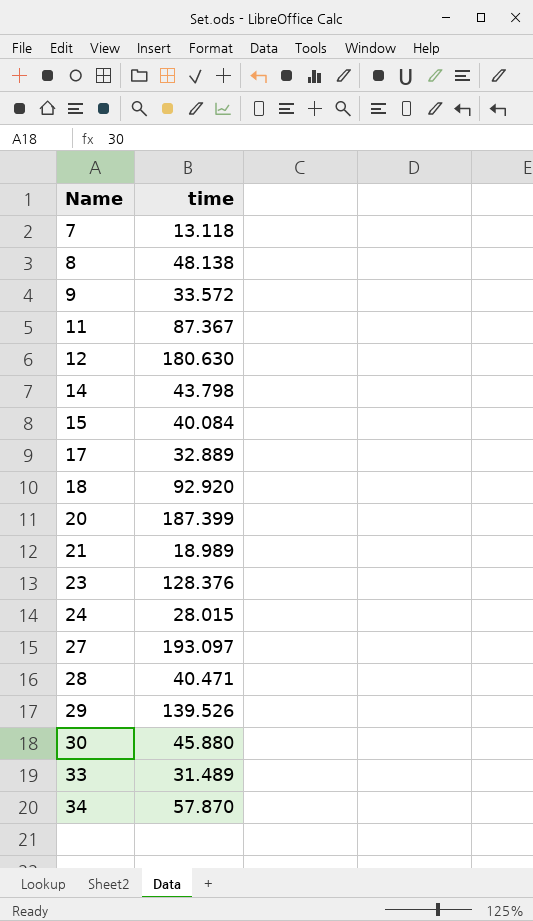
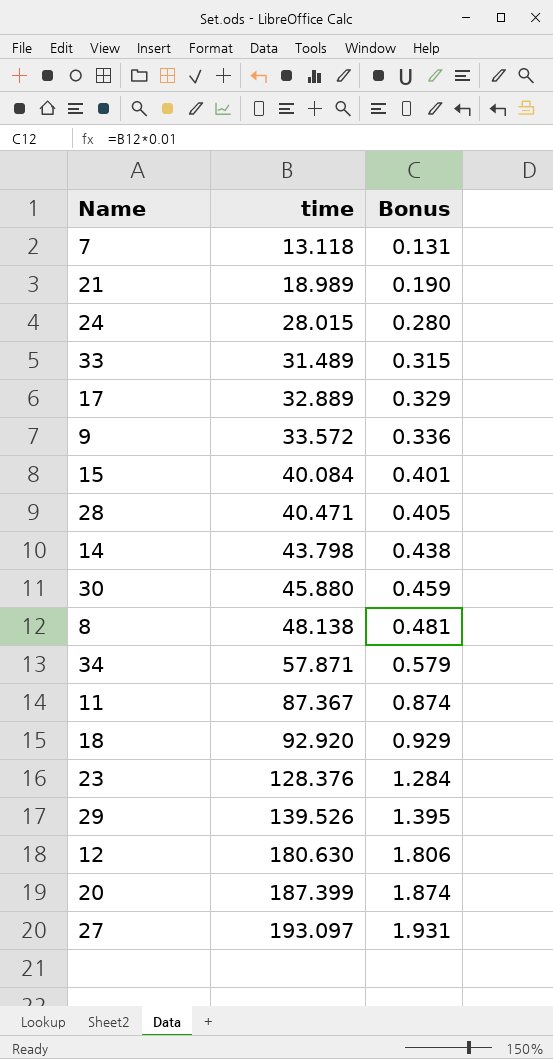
row order: Name ascending -> time ascending
column Bonus | formula: none -> [time] * 0.01
34 | time: 57.870 -> 57.871

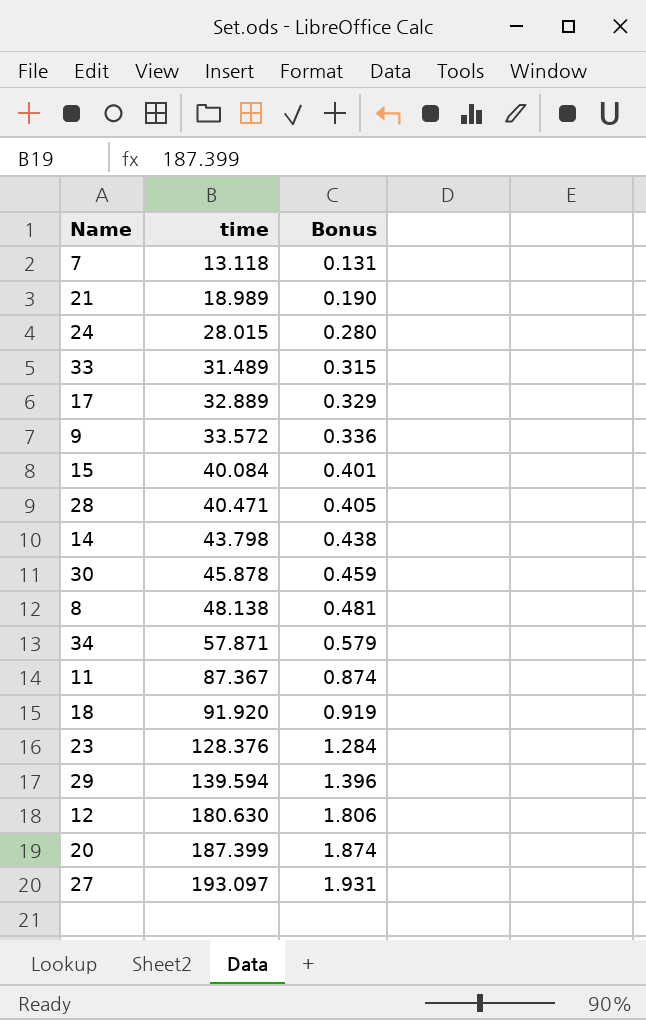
30 | time: 45.880 -> 45.878
18 | time: 92.920 -> 91.920
18 | Bonus: 0.929 -> 0.919
29 | time: 139.526 -> 139.594
29 | Bonus: 1.395 -> 1.396

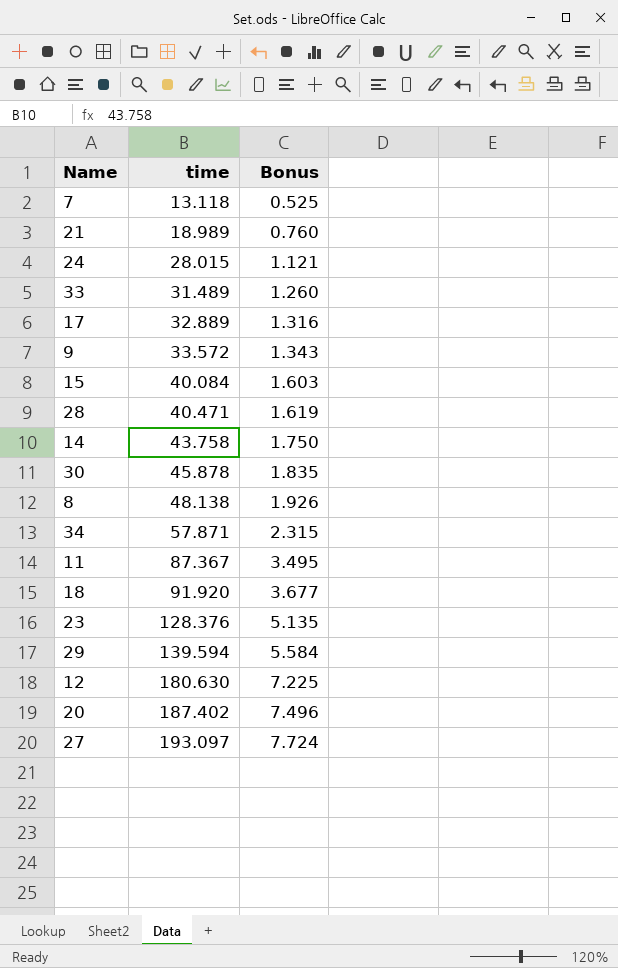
column Bonus | formula: [time] * 0.01 -> [time] * 0.04
14 | time: 43.798 -> 43.758
20 | time: 187.399 -> 187.402

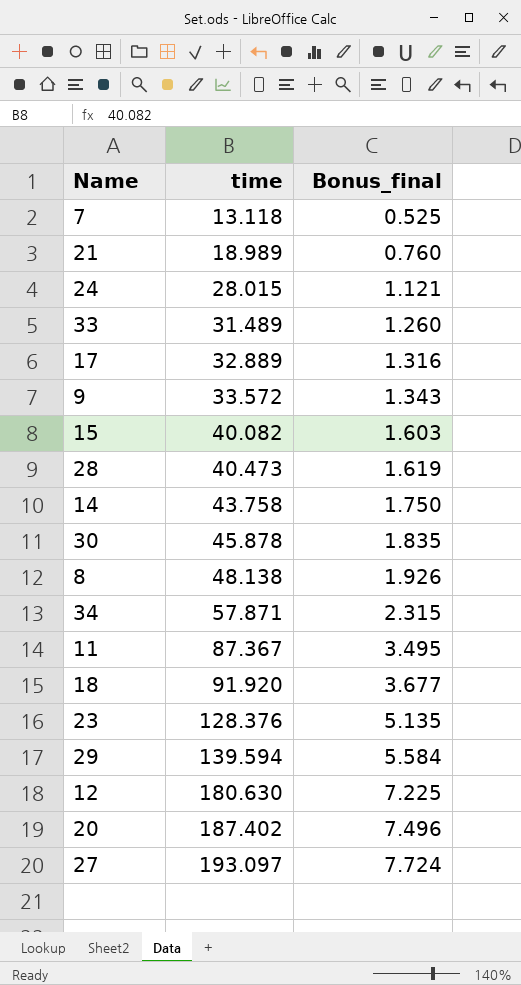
column name: Bonus -> Bonus_final
15 | time: 40.084 -> 40.082
28 | time: 40.471 -> 40.473

